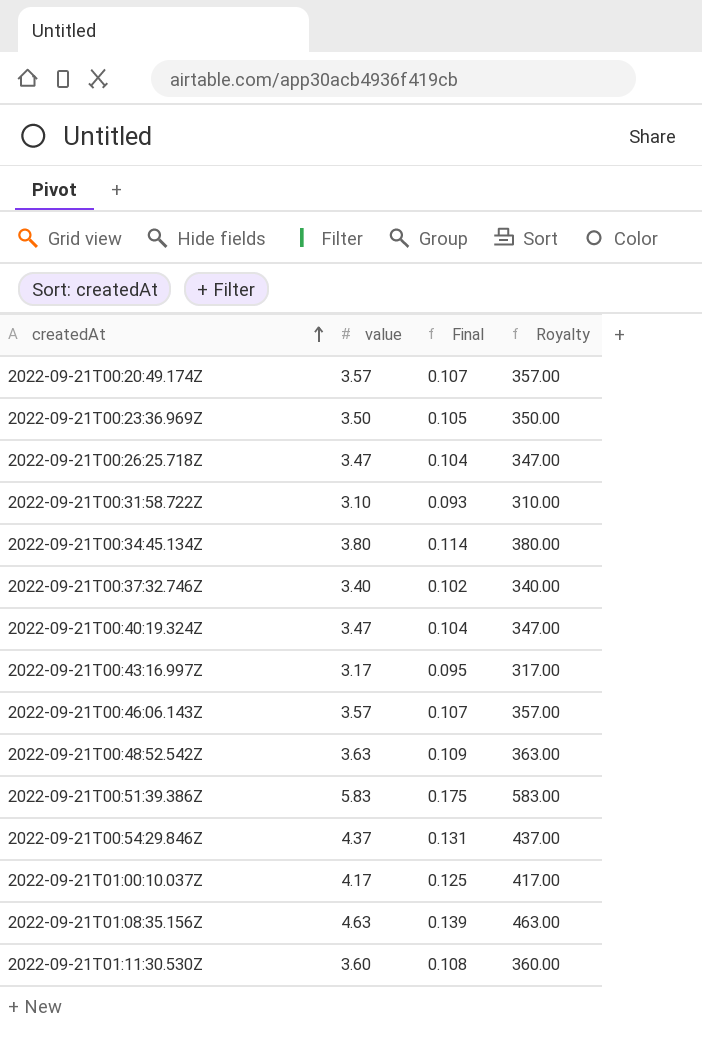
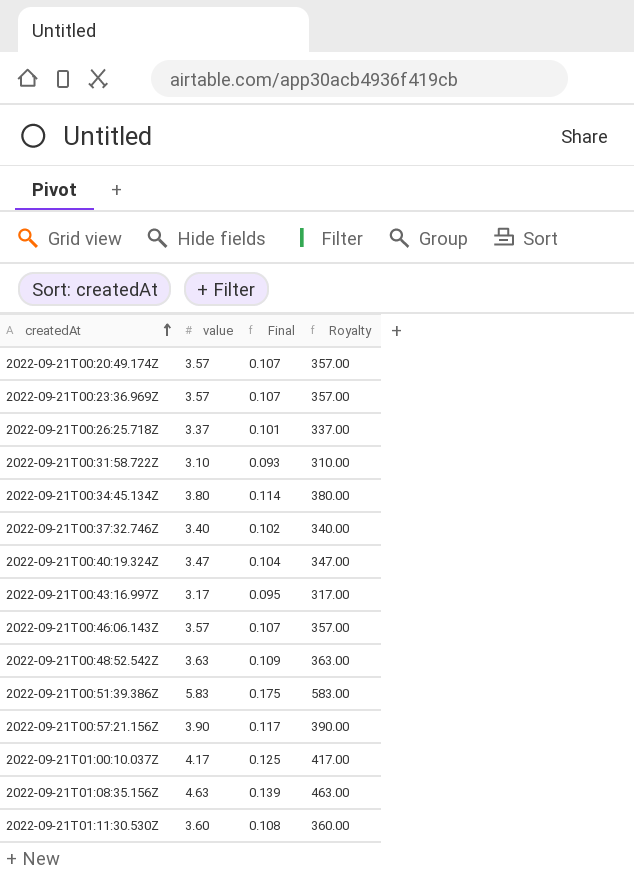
row 2022-09-21T00:54:29.846Z: 4.37 | 0.131 | 437.00 -> none
2022-09-21T00:23:36.969Z | value: 3.50 -> 3.57
2022-09-21T00:23:36.969Z | Final: 0.105 -> 0.107
2022-09-21T00:23:36.969Z | Royalty: 350.00 -> 357.00
2022-09-21T00:26:25.718Z | value: 3.47 -> 3.37
2022-09-21T00:26:25.718Z | Final: 0.104 -> 0.101
2022-09-21T00:26:25.718Z | Royalty: 347.00 -> 337.00
row 2022-09-21T00:57:21.156Z: none -> 3.90 | 0.117 | 390.00

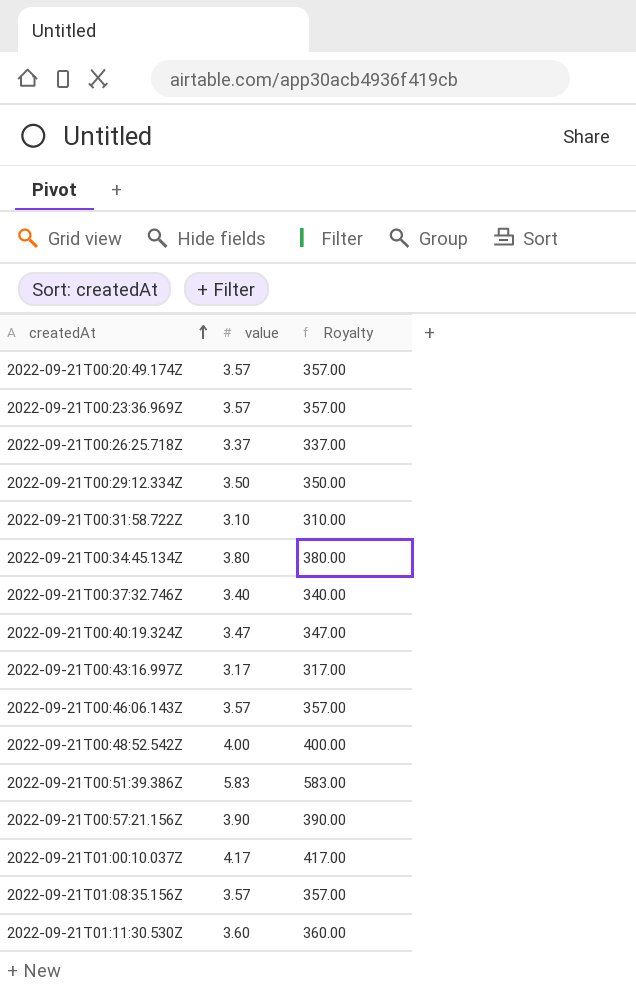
column Final | formula: [value] * 0.03 -> none
row 2022-09-21T00:29:12.334Z: none -> 3.50 | 350.00
2022-09-21T00:48:52.542Z | value: 3.63 -> 4.00
2022-09-21T00:48:52.542Z | Royalty: 363.00 -> 400.00
2022-09-21T01:08:35.156Z | value: 4.63 -> 3.57
2022-09-21T01:08:35.156Z | Royalty: 463.00 -> 357.00

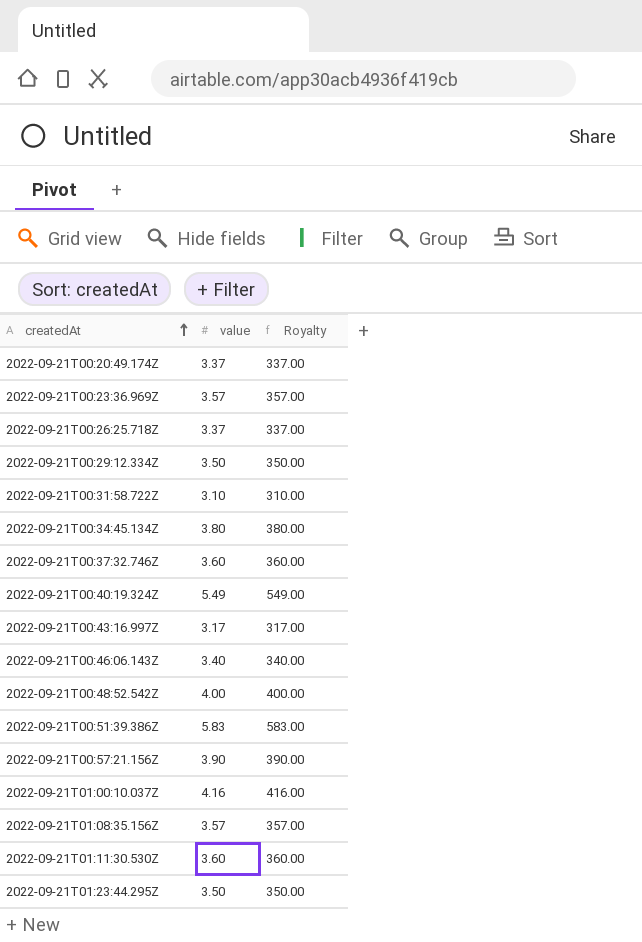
2022-09-21T00:20:49.174Z | value: 3.57 -> 3.37
2022-09-21T00:20:49.174Z | Royalty: 357.00 -> 337.00
2022-09-21T00:37:32.746Z | value: 3.40 -> 3.60
2022-09-21T00:37:32.746Z | Royalty: 340.00 -> 360.00
2022-09-21T00:40:19.324Z | value: 3.47 -> 5.49
2022-09-21T00:40:19.324Z | Royalty: 347.00 -> 549.00
2022-09-21T00:46:06.143Z | value: 3.57 -> 3.40
2022-09-21T00:46:06.143Z | Royalty: 357.00 -> 340.00
2022-09-21T01:00:10.037Z | value: 4.17 -> 4.16
2022-09-21T01:00:10.037Z | Royalty: 417.00 -> 416.00
row 2022-09-21T01:23:44.295Z: none -> 3.50 | 350.00

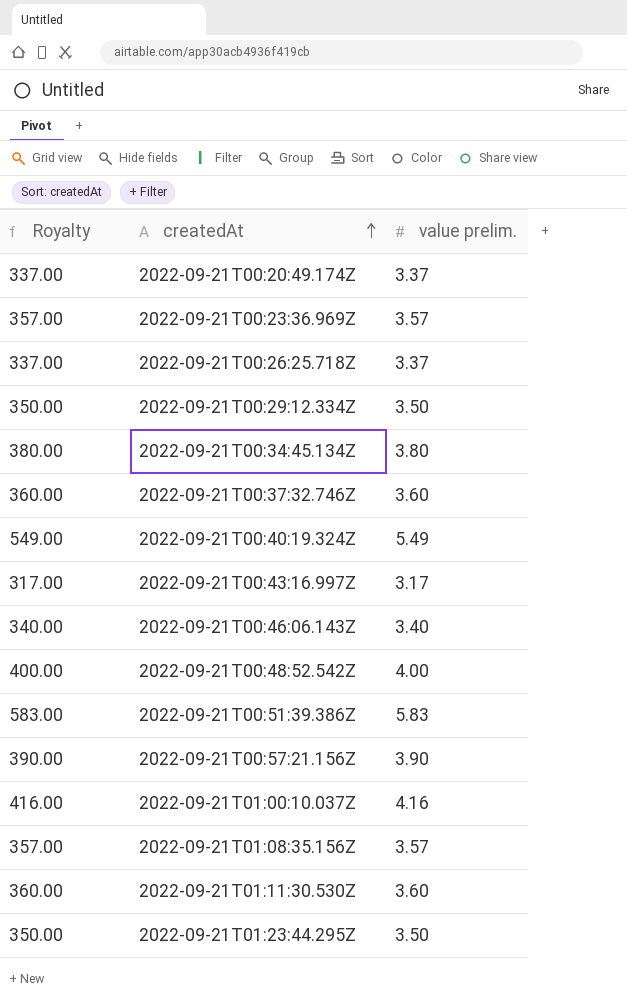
column Royalty | position: 3 -> 1
column name: value -> value prelim.
row 2022-09-21T00:31:58.722Z: 3.10 | 310.00 -> none

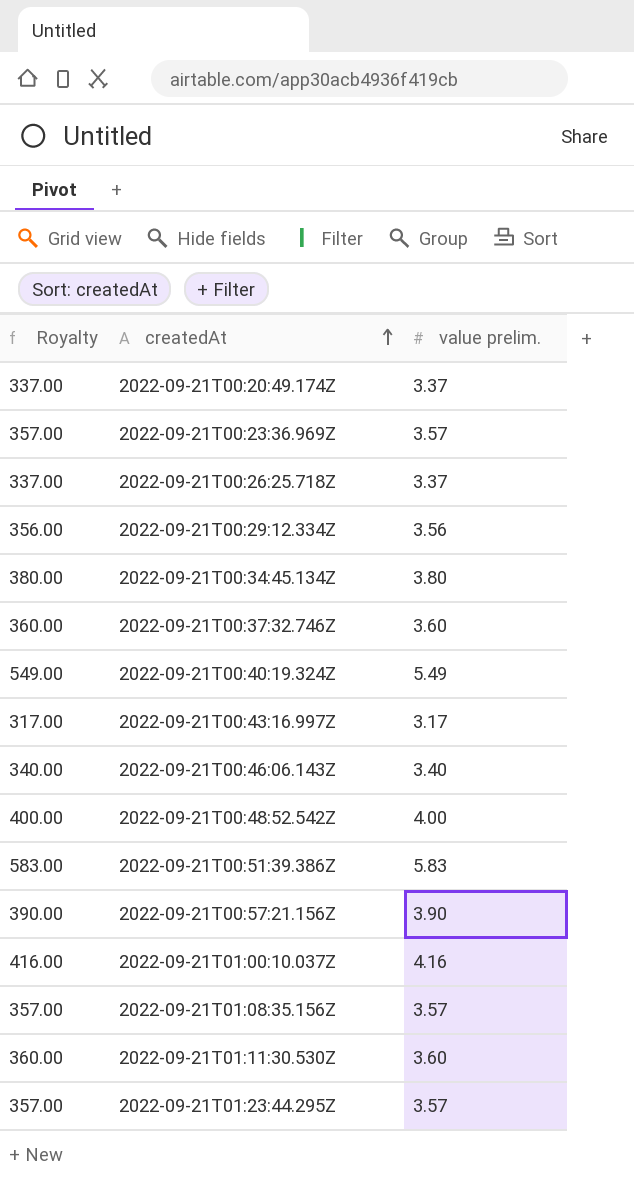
2022-09-21T00:29:12.334Z | Royalty: 350.00 -> 356.00
2022-09-21T00:29:12.334Z | value prelim.: 3.50 -> 3.56
2022-09-21T01:23:44.295Z | Royalty: 350.00 -> 357.00
2022-09-21T01:23:44.295Z | value prelim.: 3.50 -> 3.57

